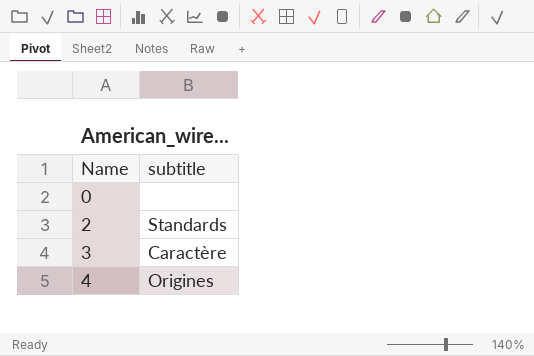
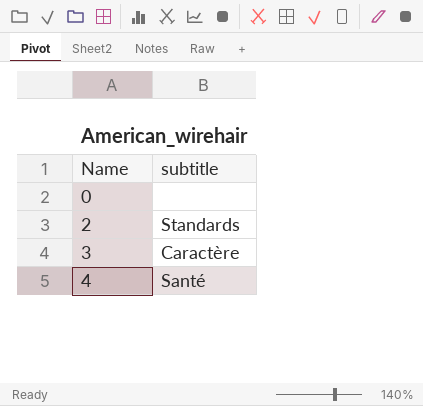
4 | subtitle: Origines -> Santé

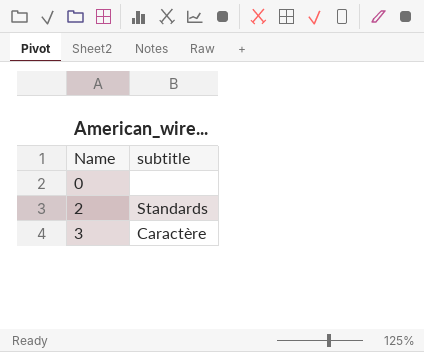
row 4: Santé -> none

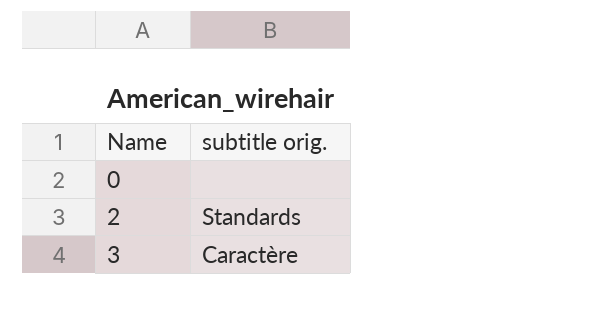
column name: subtitle -> subtitle orig.

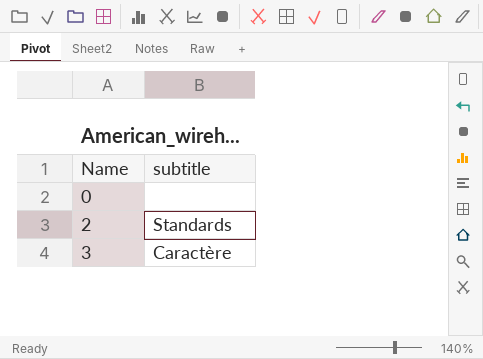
column name: subtitle orig. -> subtitle

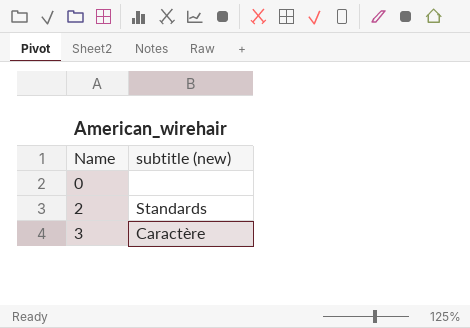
column name: subtitle -> subtitle (new)

